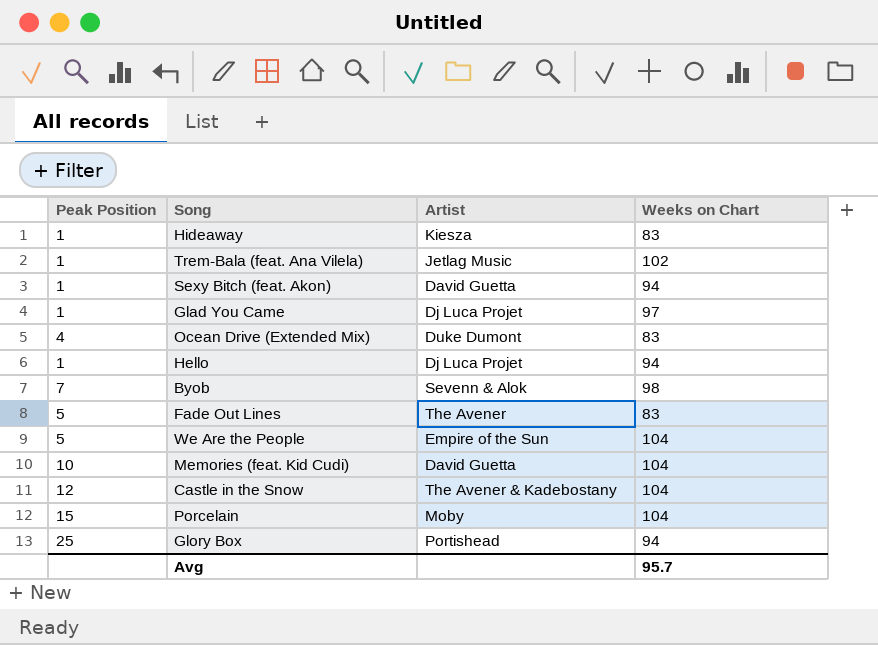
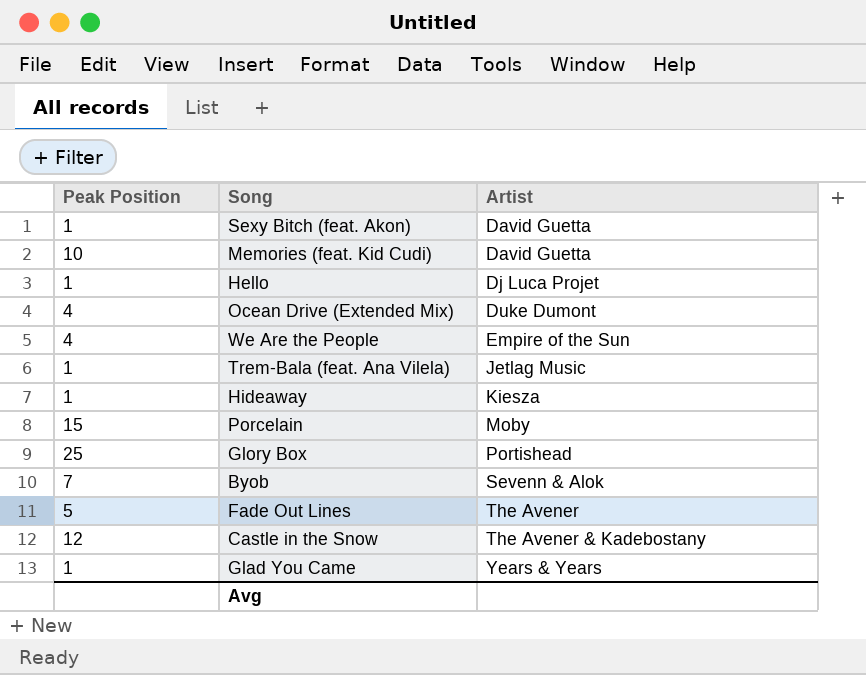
row order: none -> Artist ascending
column Weeks on Chart | position: 4 -> none
We Are the People | Peak Position: 5 -> 4
Glad You Came | Artist: Dj Luca Projet -> Years & Years

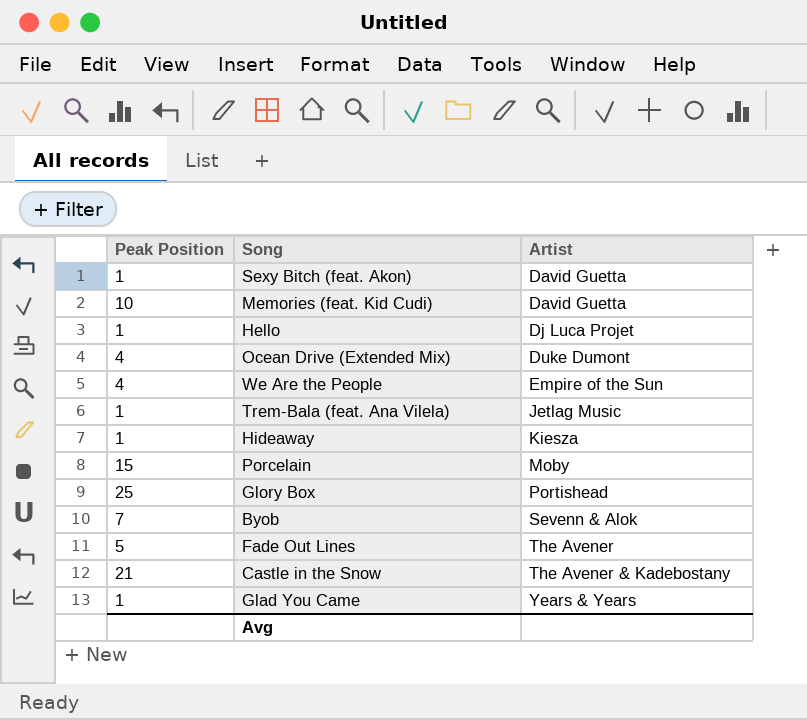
Castle in the Snow | Peak Position: 12 -> 21

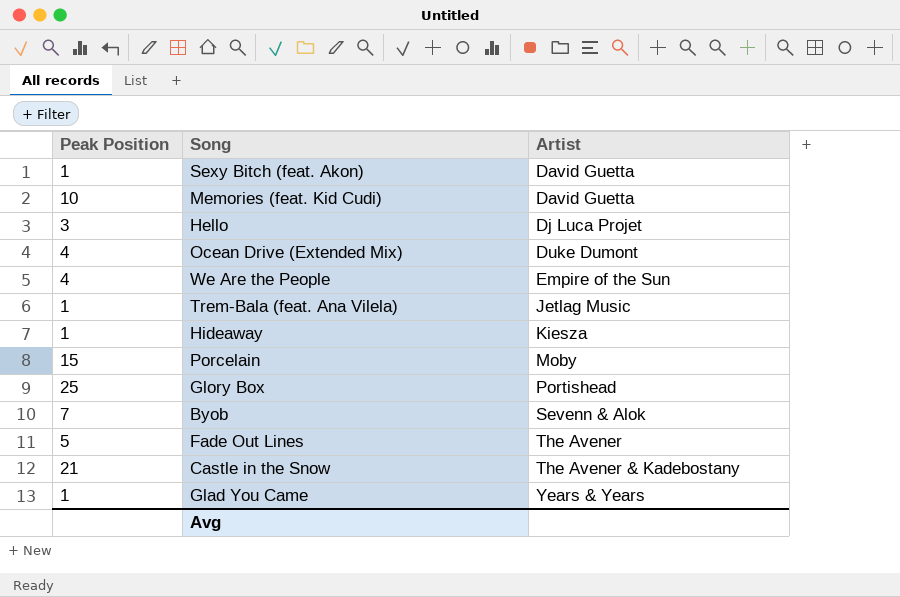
Hello | Peak Position: 1 -> 3

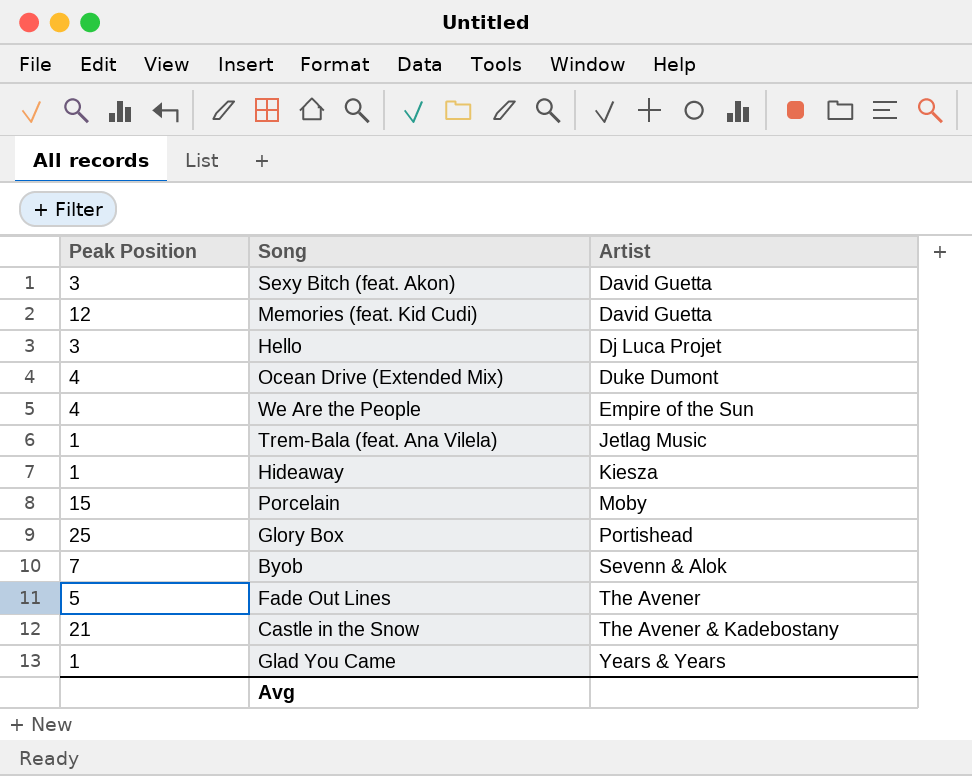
Sexy Bitch (feat. Akon) | Peak Position: 1 -> 3
Memories (feat. Kid Cudi) | Peak Position: 10 -> 12

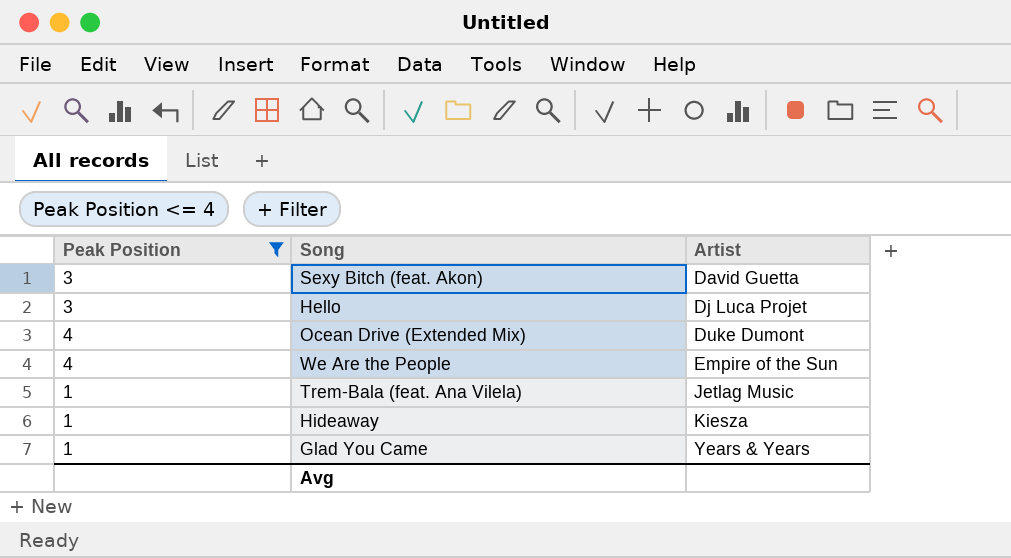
filter: none -> Peak Position <= 4

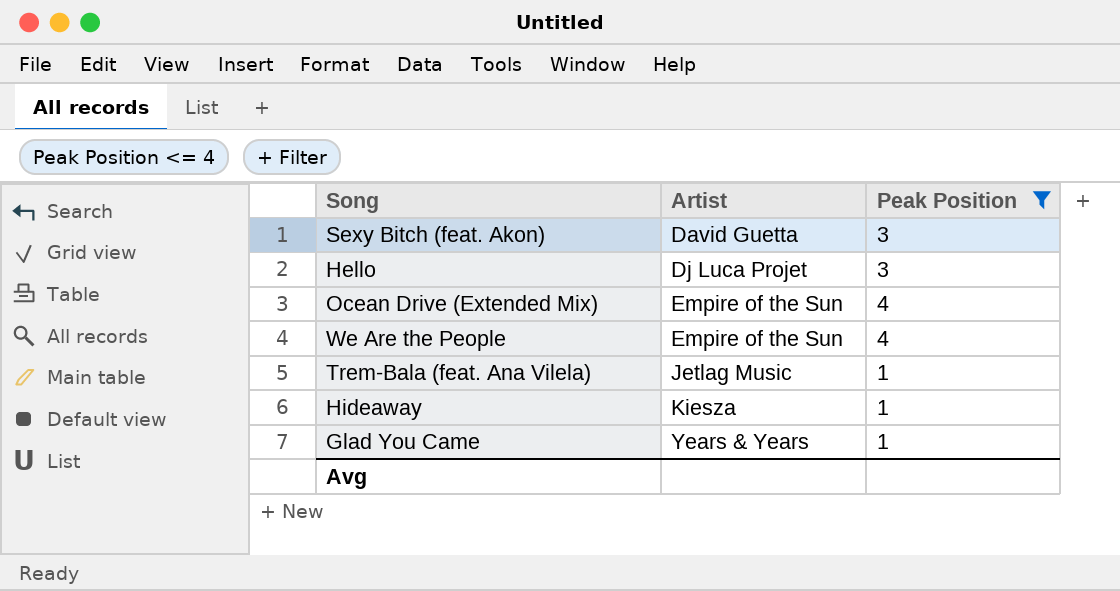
column Peak Position | position: 1 -> 3
Ocean Drive (Extended Mix) | Artist: Duke Dumont -> Empire of the Sun

